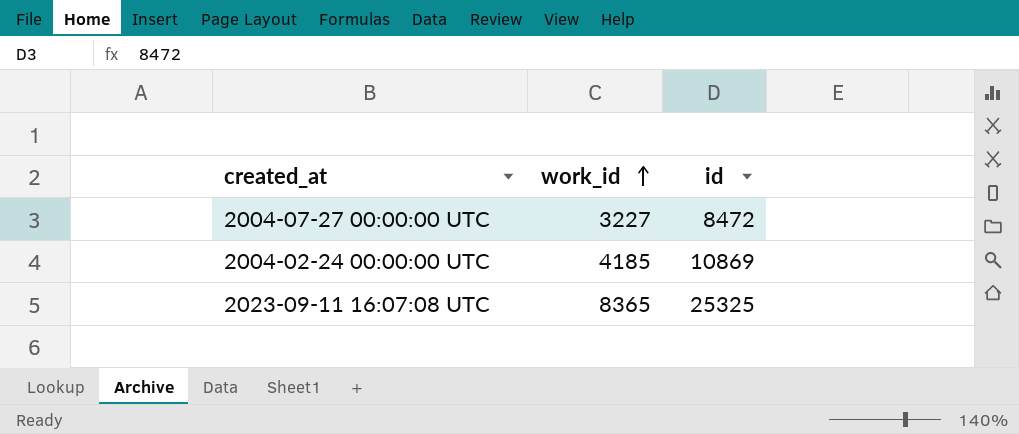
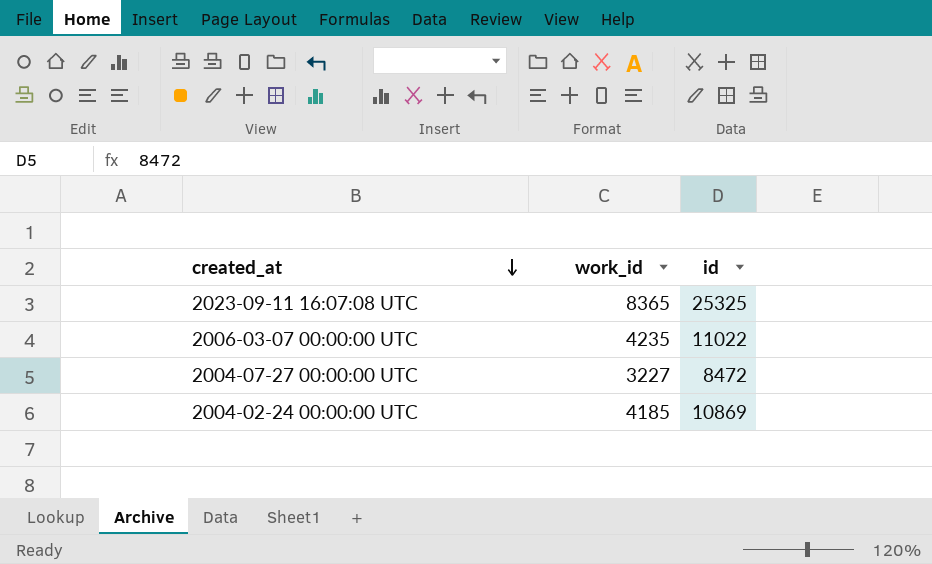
row order: work_id ascending -> created_at descending
row 2006-03-07 00:00:00 UTC: none -> 4235 | 11022

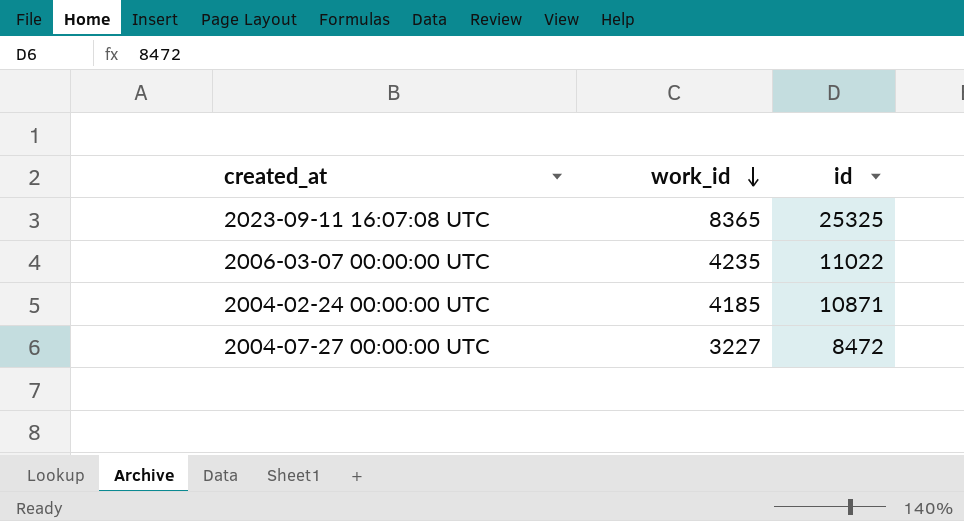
row order: created_at descending -> work_id descending
2004-02-24 00:00:00 UTC | id: 10869 -> 10871

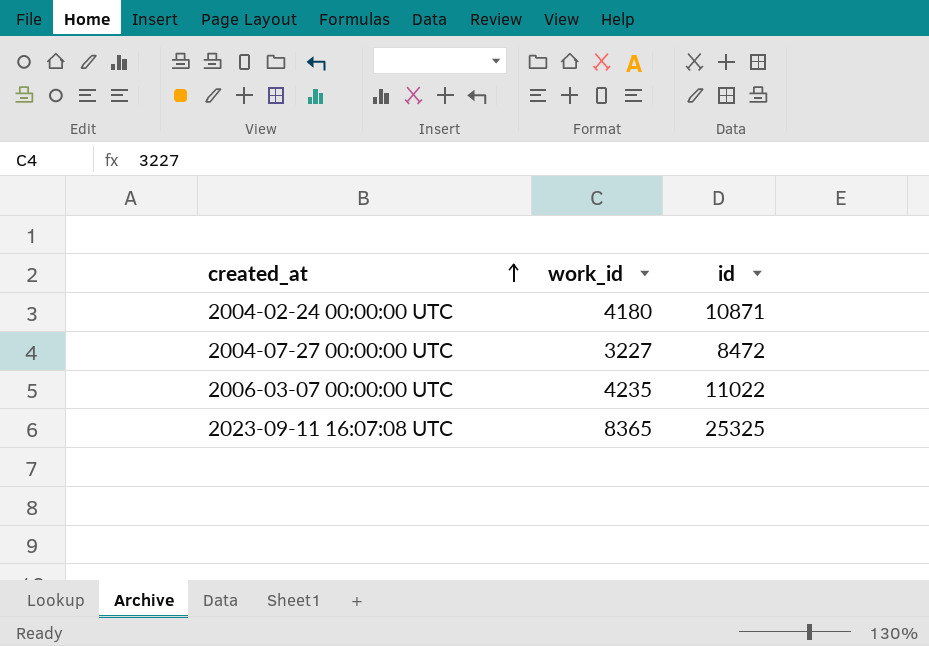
row order: work_id descending -> created_at ascending
2004-02-24 00:00:00 UTC | work_id: 4185 -> 4180

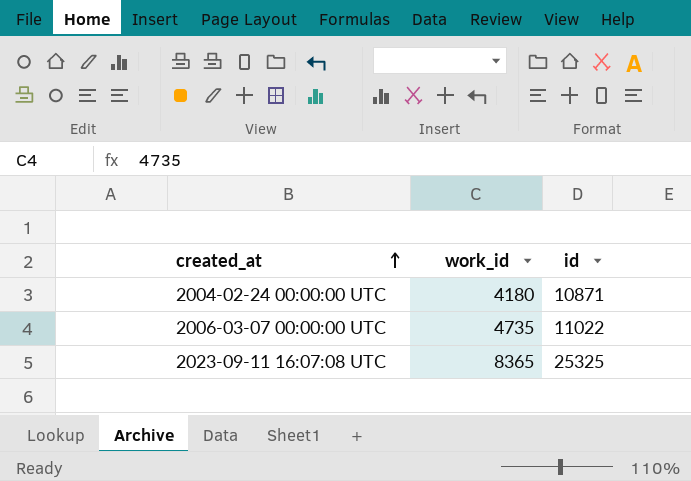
row 2004-07-27 00:00:00 UTC: 3227 | 8472 -> none
2006-03-07 00:00:00 UTC | work_id: 4235 -> 4735

